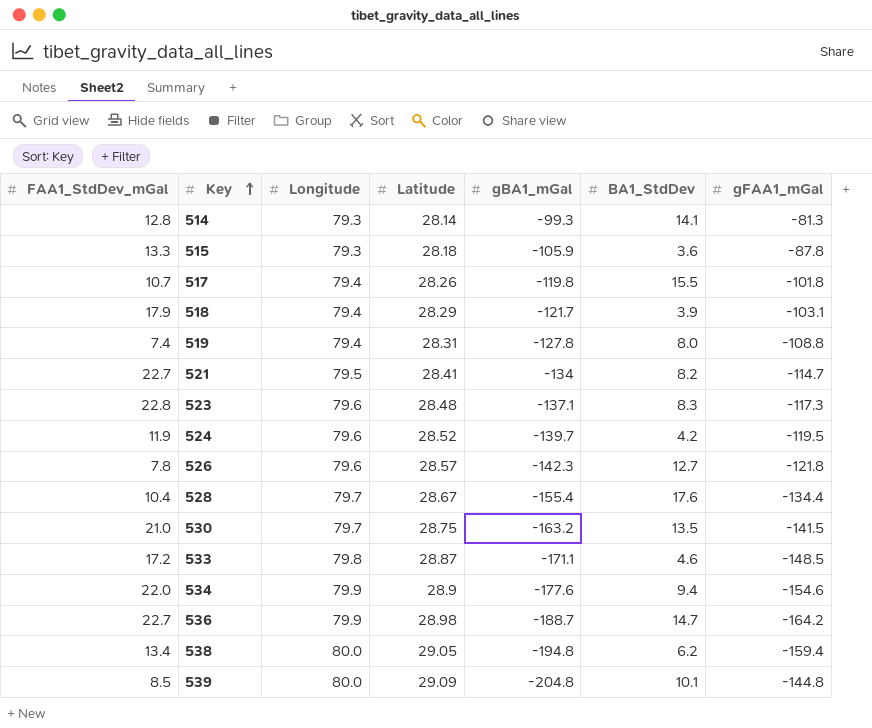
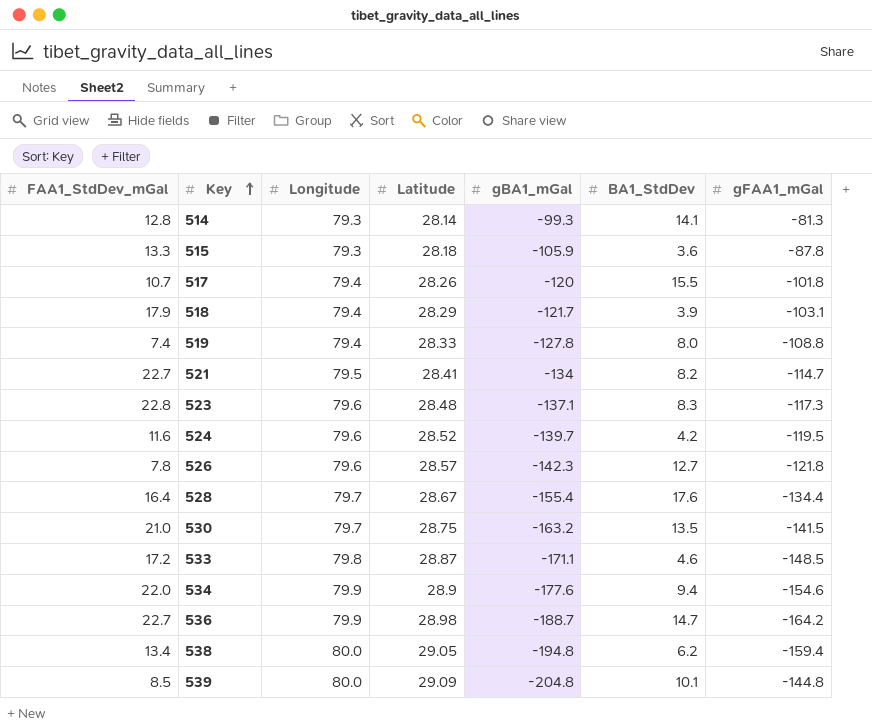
517 | gBA1_mGal: -119.8 -> -120
519 | Latitude: 28.31 -> 28.33
524 | FAA1_StdDev_mGal: 11.9 -> 11.6
528 | FAA1_StdDev_mGal: 10.4 -> 16.4

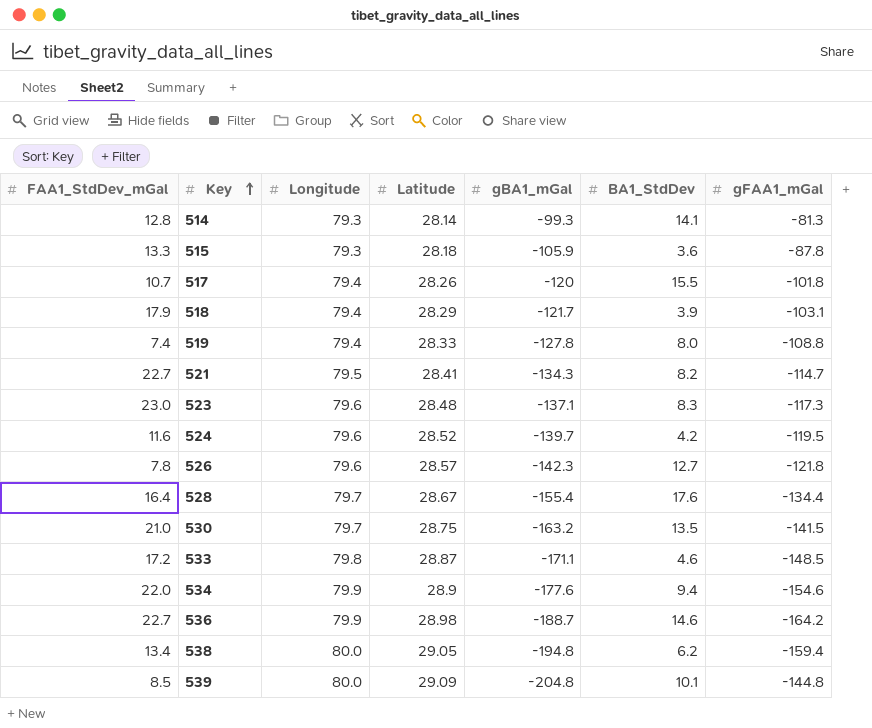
521 | gBA1_mGal: -134 -> -134.3
523 | FAA1_StdDev_mGal: 22.8 -> 23.0
536 | BA1_StdDev: 14.7 -> 14.6

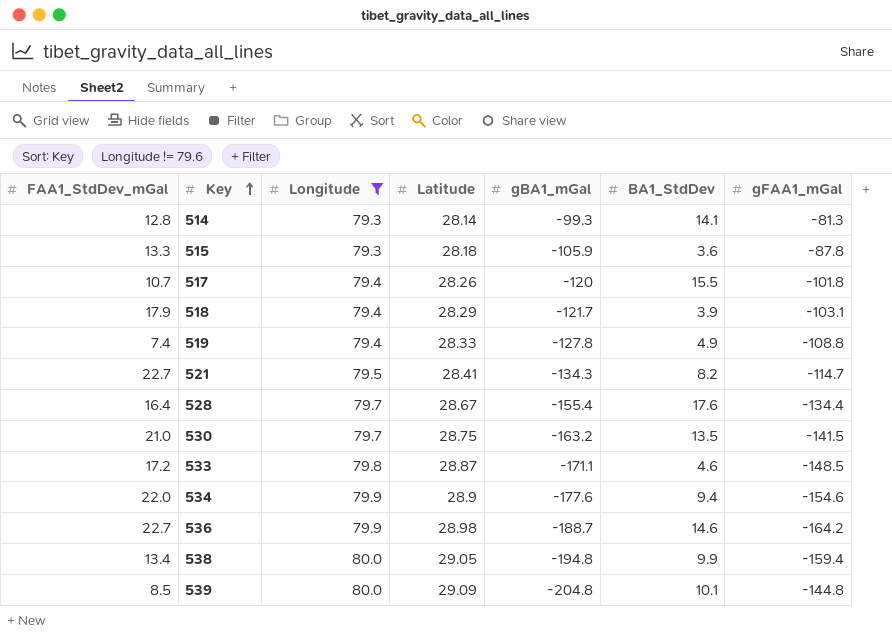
filter: none -> Longitude != 79.6
519 | BA1_StdDev: 8.0 -> 4.9
538 | BA1_StdDev: 6.2 -> 9.9

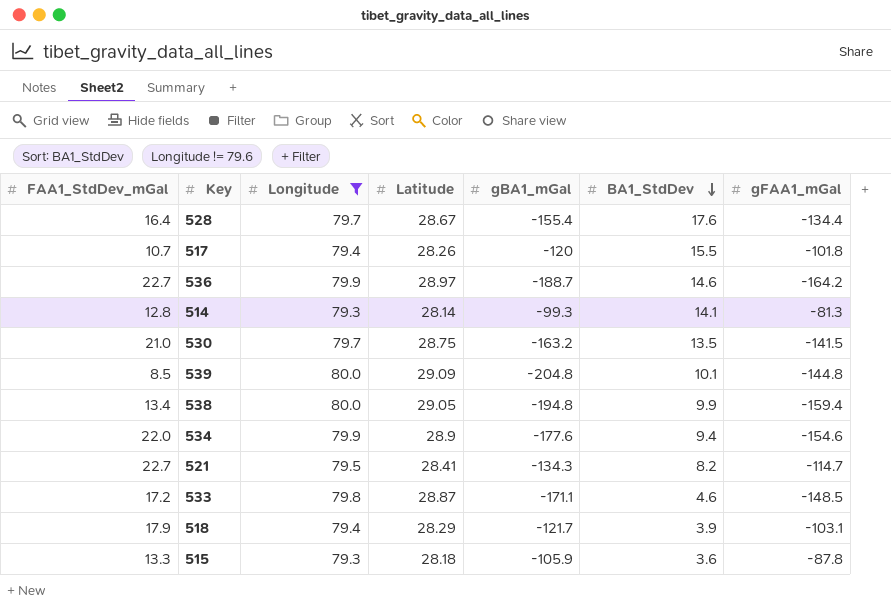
row order: Key ascending -> BA1_StdDev descending
row 519: 7.4 | 79.4 | 28.33 | -127.8 | 4.9 | -108.8 -> none
536 | Latitude: 28.98 -> 28.97

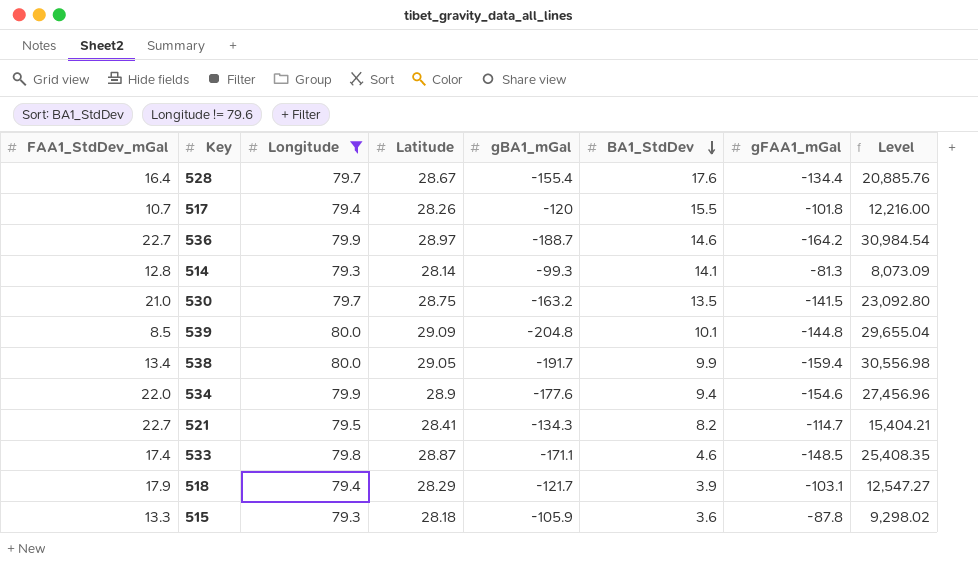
column Level | formula: none -> [gBA1_mGal] * [gFAA1_mGal]
538 | gBA1_mGal: -194.8 -> -191.7
533 | FAA1_StdDev_mGal: 17.2 -> 17.4

